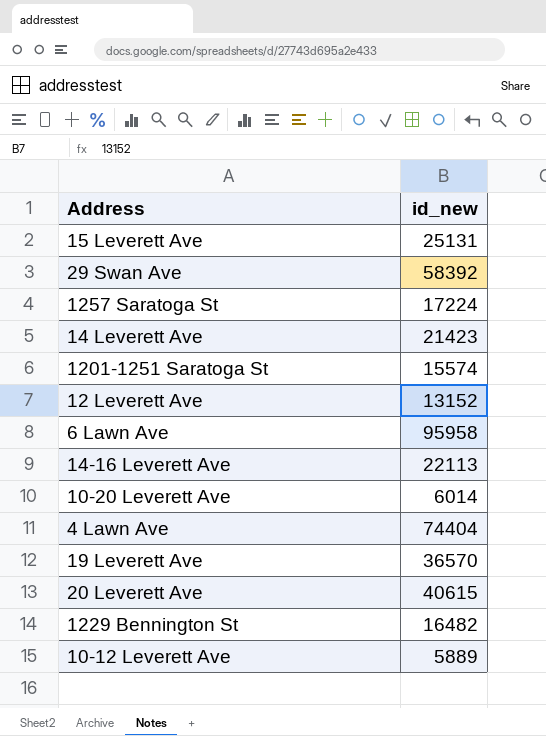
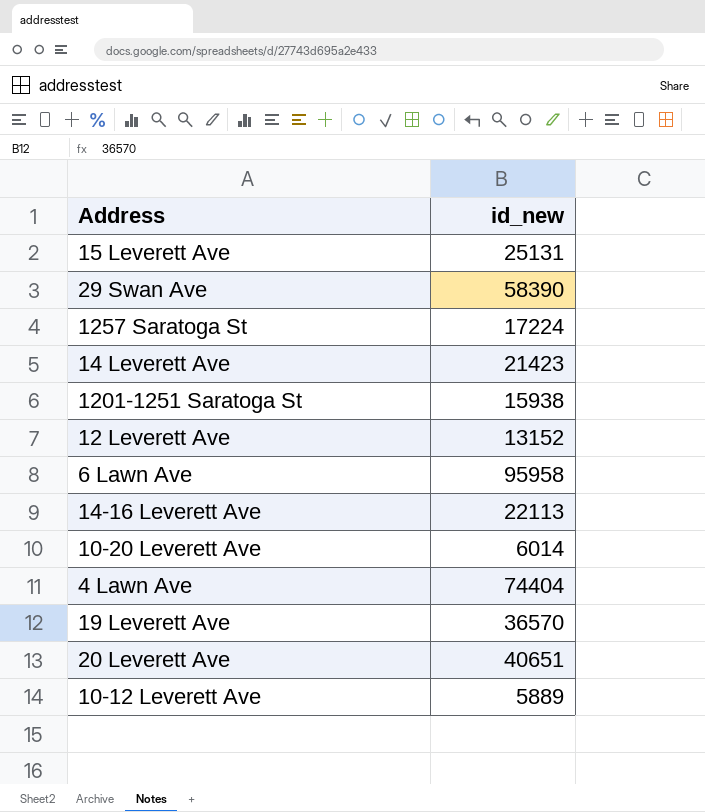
row 1229 Bennington St: 16482 -> none
29 Swan Ave | id_new: 58392 -> 58390
1201-1251 Saratoga St | id_new: 15574 -> 15938
20 Leverett Ave | id_new: 40615 -> 40651

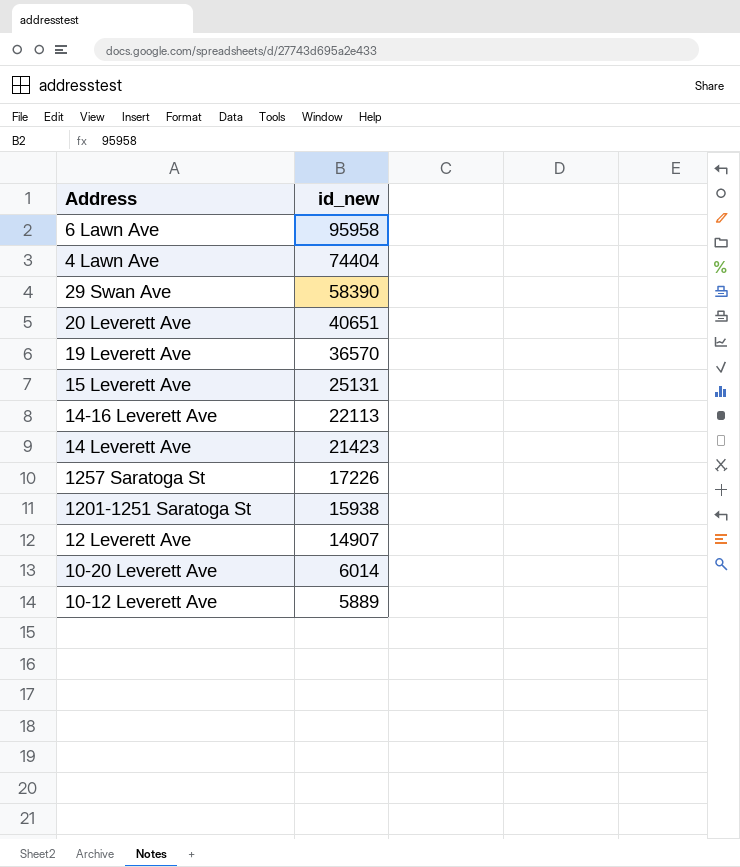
row order: none -> id_new descending
1257 Saratoga St | id_new: 17224 -> 17226
12 Leverett Ave | id_new: 13152 -> 14907

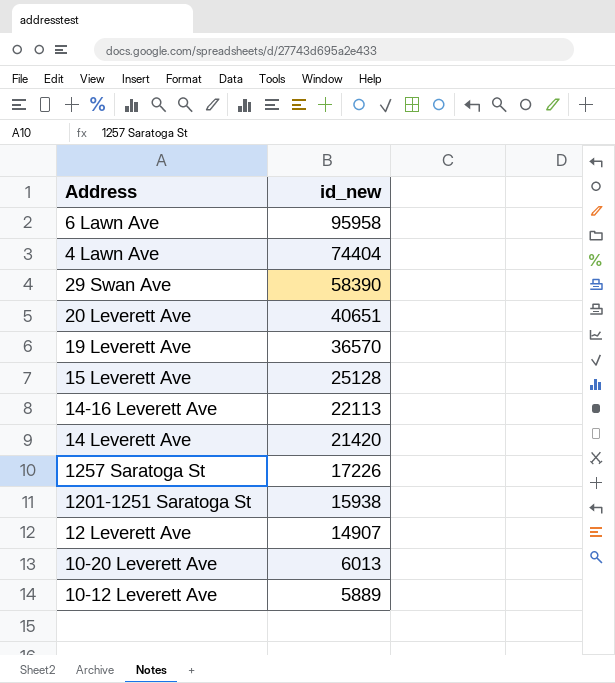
15 Leverett Ave | id_new: 25131 -> 25128
14 Leverett Ave | id_new: 21423 -> 21420
10-20 Leverett Ave | id_new: 6014 -> 6013

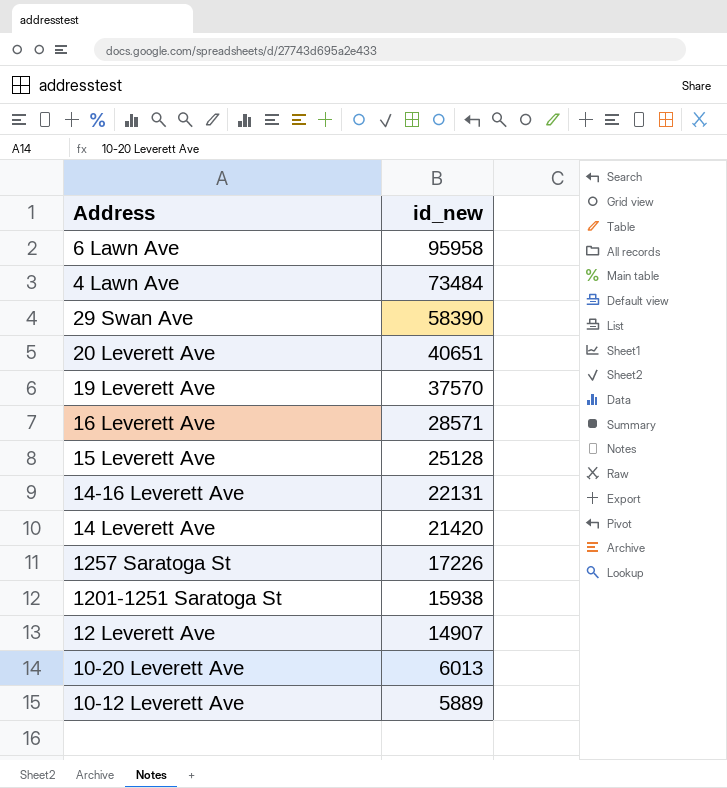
4 Lawn Ave | id_new: 74404 -> 73484
19 Leverett Ave | id_new: 36570 -> 37570
row 16 Leverett Ave: none -> 28571
14-16 Leverett Ave | id_new: 22113 -> 22131

